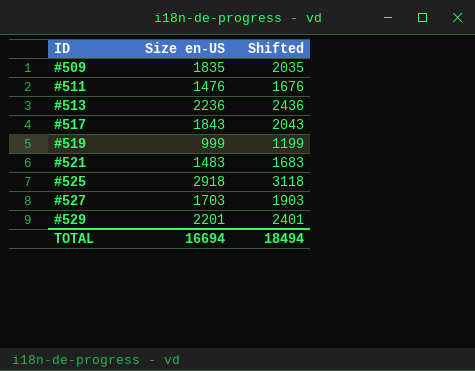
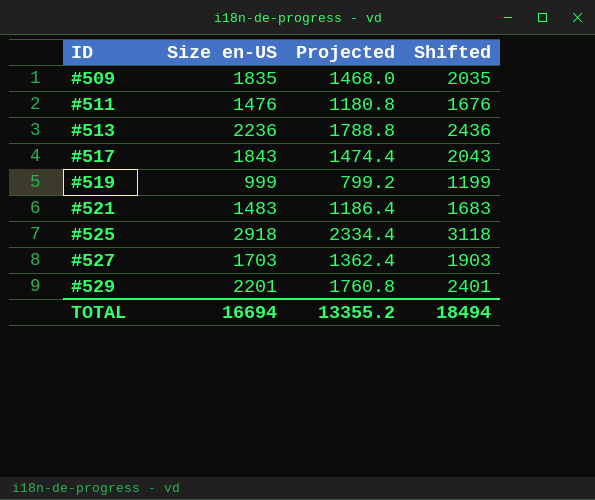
column Projected | formula: none -> [Size en-US] * 0.8

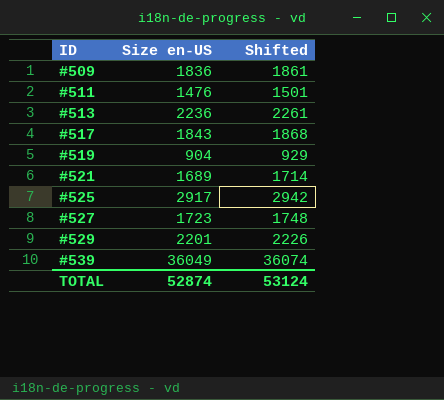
column Projected | formula: [Size en-US] * 0.8 -> none
column Shifted | formula: [Size en-US] + 200 -> [Size en-US] + 25
#509 | Size en-US: 1835 -> 1836
#519 | Size en-US: 999 -> 904
#521 | Size en-US: 1483 -> 1689
#525 | Size en-US: 2918 -> 2917
#527 | Size en-US: 1703 -> 1723
row #539: none -> 36049 | 36074
TOTAL | Size en-US: 16694 -> 52874
TOTAL | Shifted: 18494 -> 53124

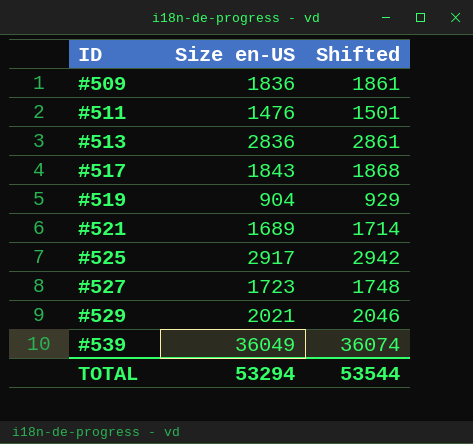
#513 | Size en-US: 2236 -> 2836
#513 | Shifted: 2261 -> 2861
#529 | Size en-US: 2201 -> 2021
#529 | Shifted: 2226 -> 2046
TOTAL | Size en-US: 52874 -> 53294
TOTAL | Shifted: 53124 -> 53544

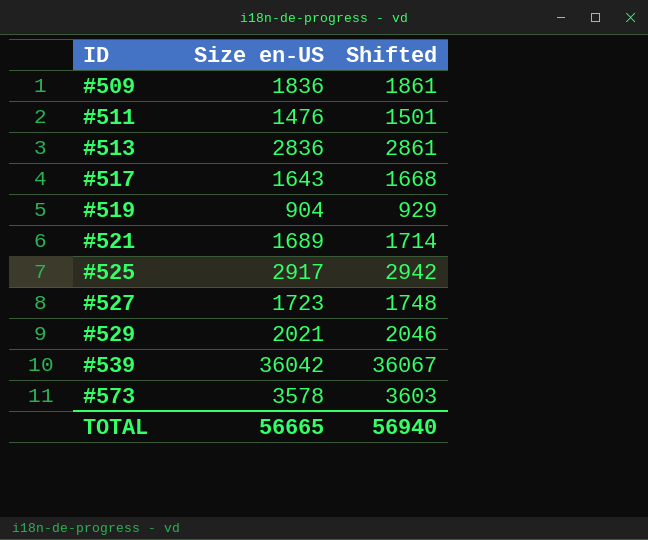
#517 | Size en-US: 1843 -> 1643
#517 | Shifted: 1868 -> 1668
#539 | Size en-US: 36049 -> 36042
#539 | Shifted: 36074 -> 36067
row #573: none -> 3578 | 3603
TOTAL | Size en-US: 53294 -> 56665
TOTAL | Shifted: 53544 -> 56940

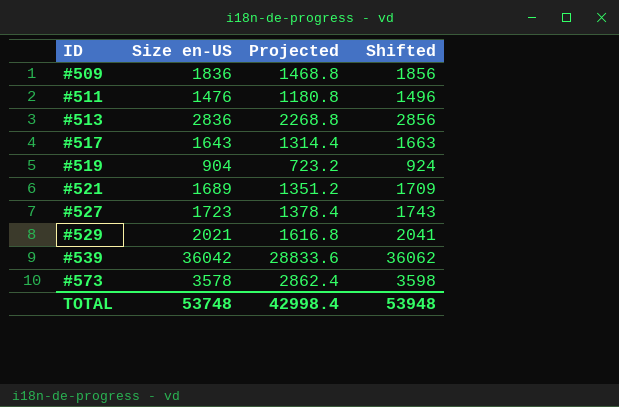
column Projected | formula: none -> [Size en-US] * 0.8
column Shifted | formula: [Size en-US] + 25 -> [Size en-US] + 20
row #525: 2917 | 2942 -> none
TOTAL | Size en-US: 56665 -> 53748
TOTAL | Shifted: 56940 -> 53948

